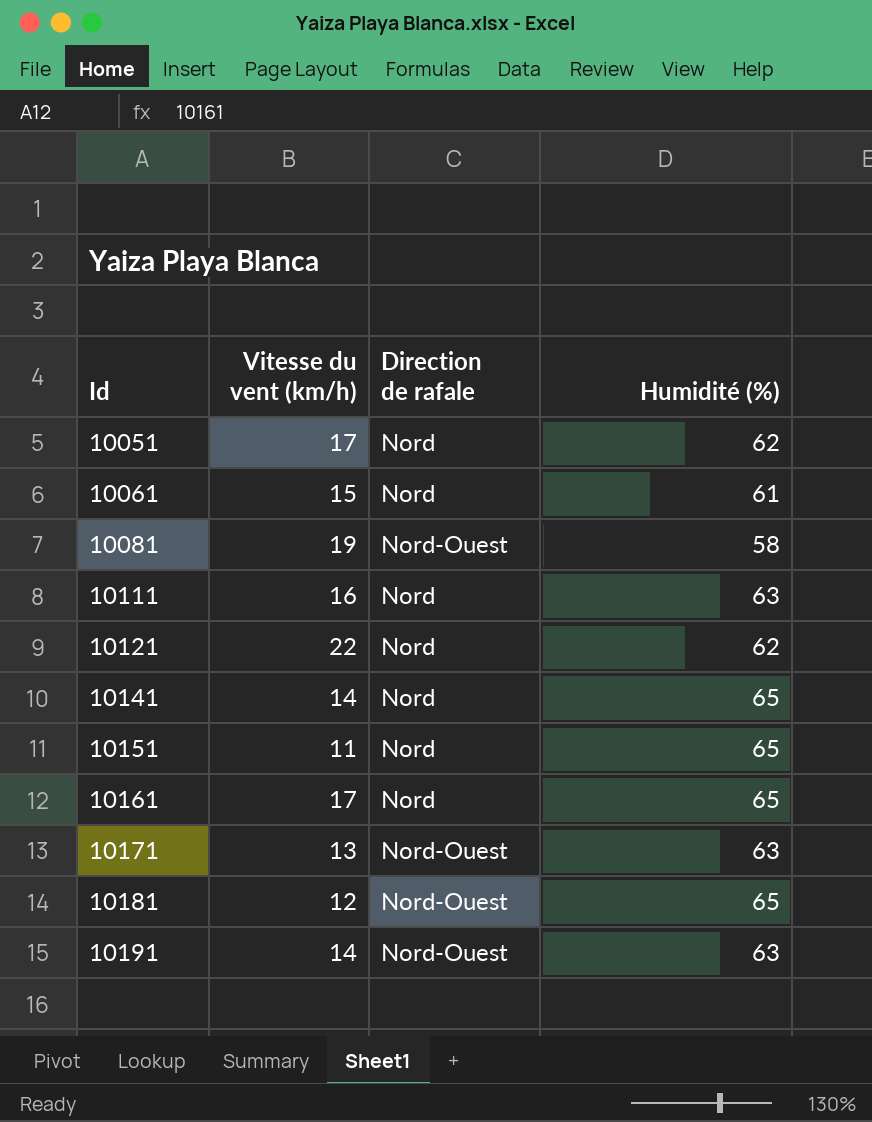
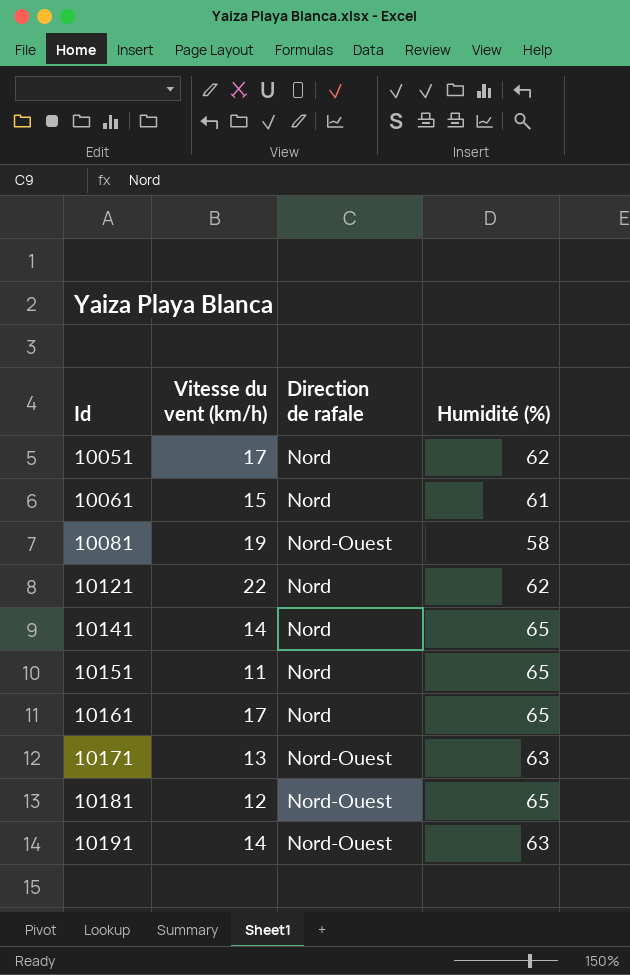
row 10111: 16 | Nord | 63 -> none

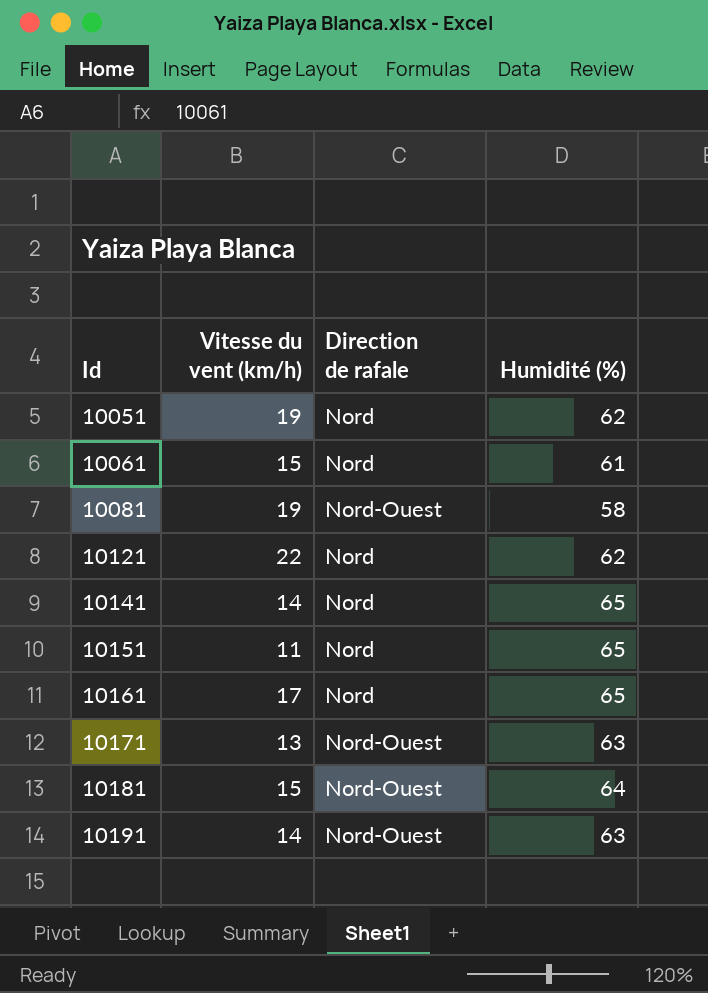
10051 | Vitesse du vent (km/h): 17 -> 19
10181 | Vitesse du vent (km/h): 12 -> 15
10181 | Humidité (%): 65 -> 64

